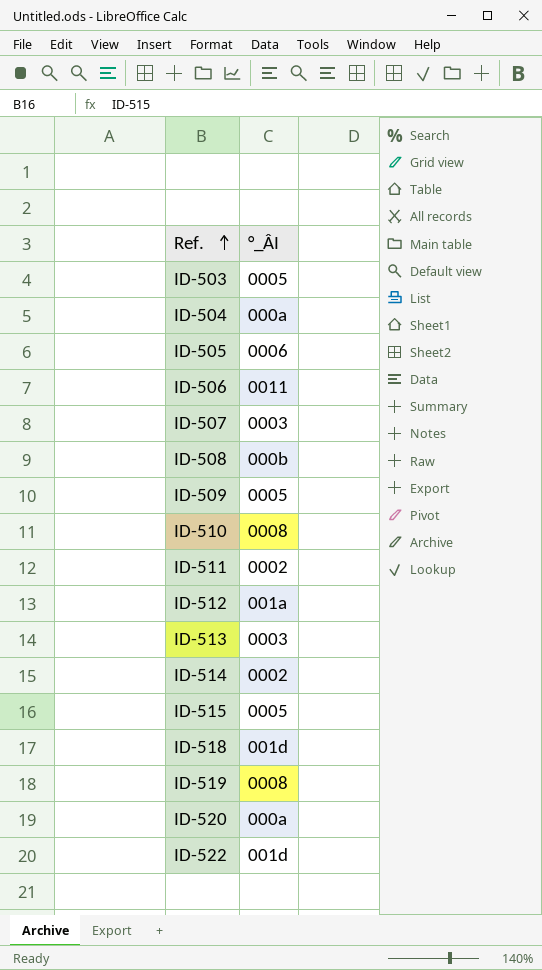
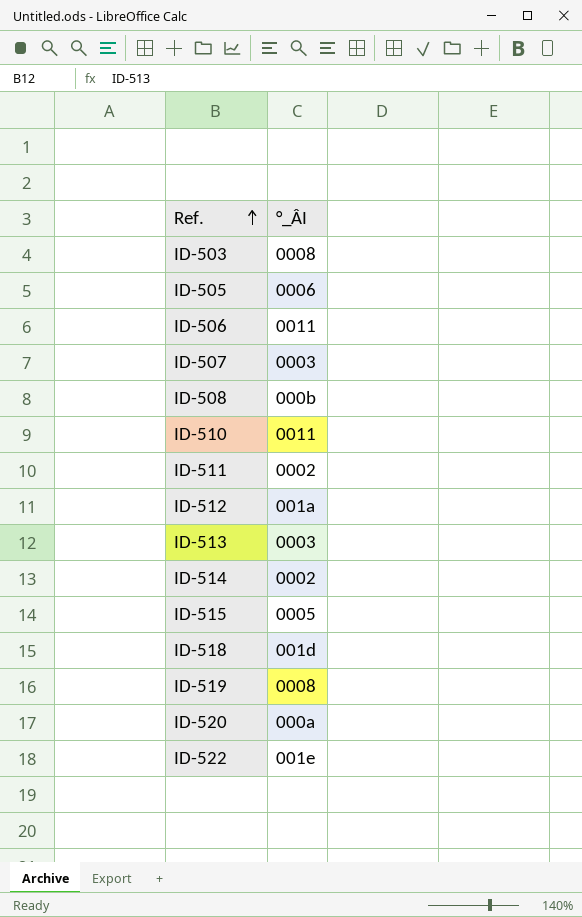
row ID-504: 000a -> none
row ID-509: 0005 -> none
ID-503 | °_ÂI: 0005 -> 0008
ID-510 | °_ÂI: 0008 -> 0011
ID-522 | °_ÂI: 001d -> 001e

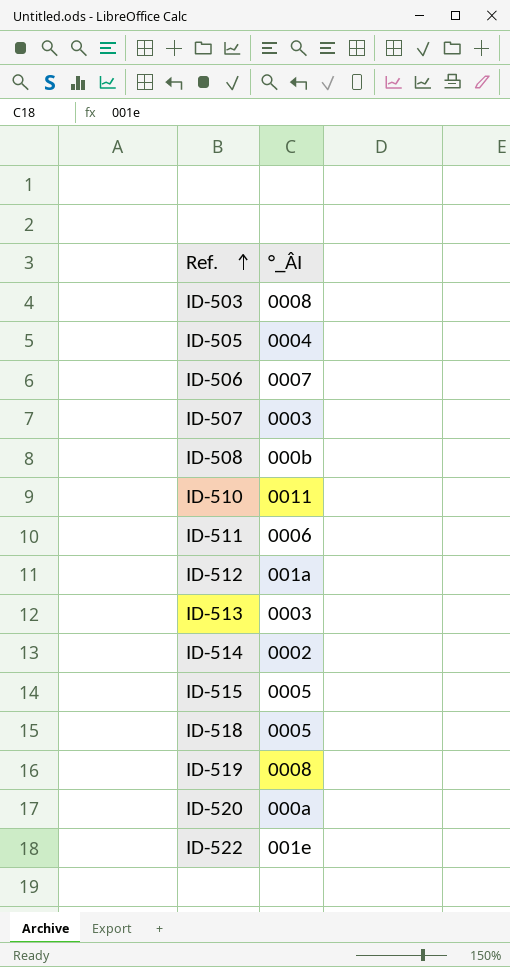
ID-505 | °_ÂI: 0006 -> 0004
ID-506 | °_ÂI: 0011 -> 0007
ID-511 | °_ÂI: 0002 -> 0006
ID-518 | °_ÂI: 001d -> 0005

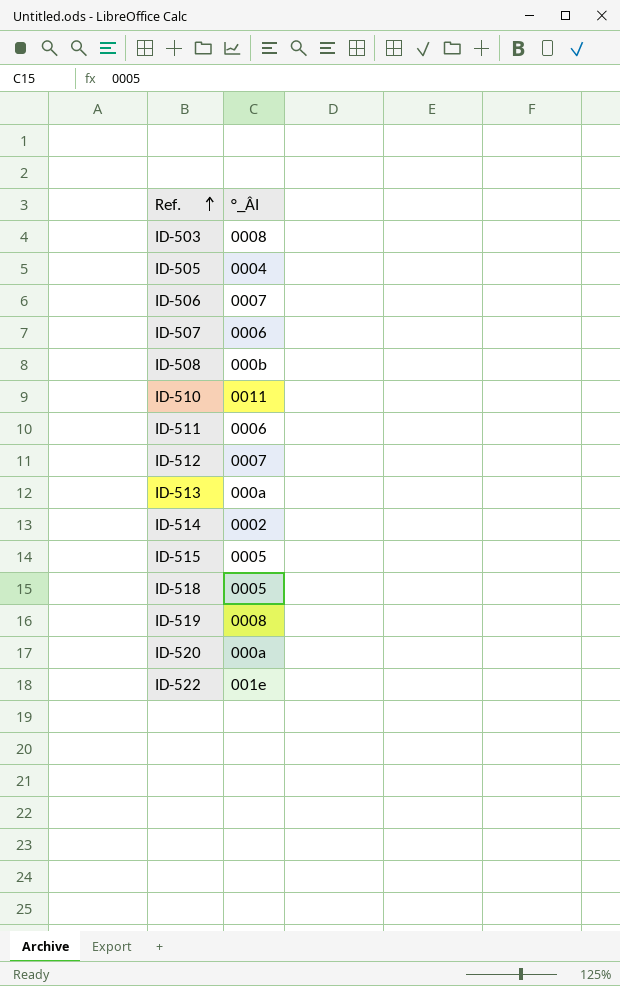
ID-507 | °_ÂI: 0003 -> 0006
ID-512 | °_ÂI: 001a -> 0007
ID-513 | °_ÂI: 0003 -> 000a

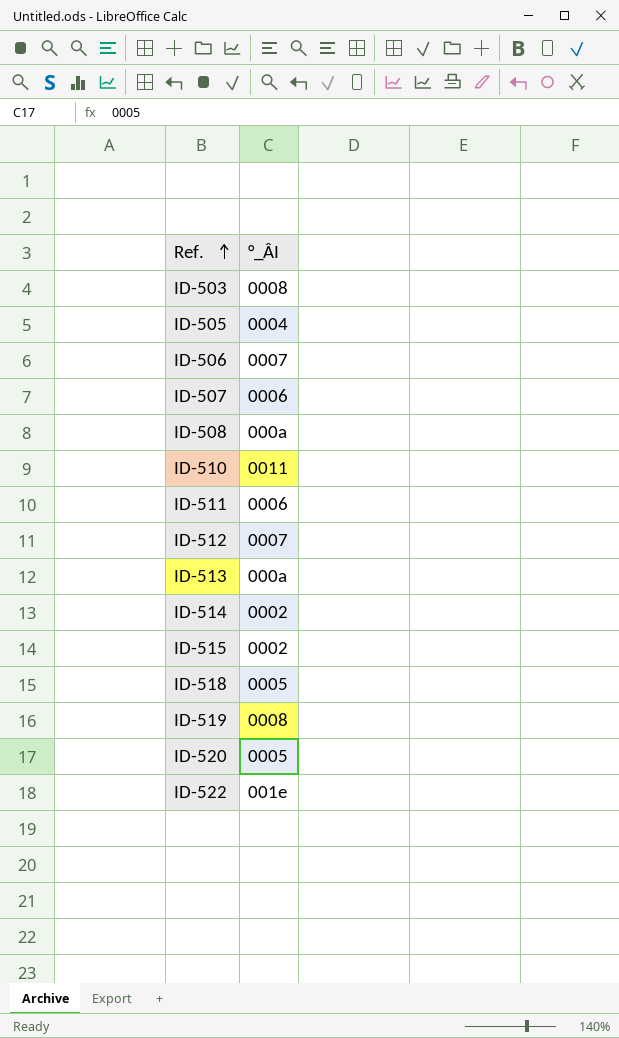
ID-508 | °_ÂI: 000b -> 000a
ID-515 | °_ÂI: 0005 -> 0002
ID-520 | °_ÂI: 000a -> 0005

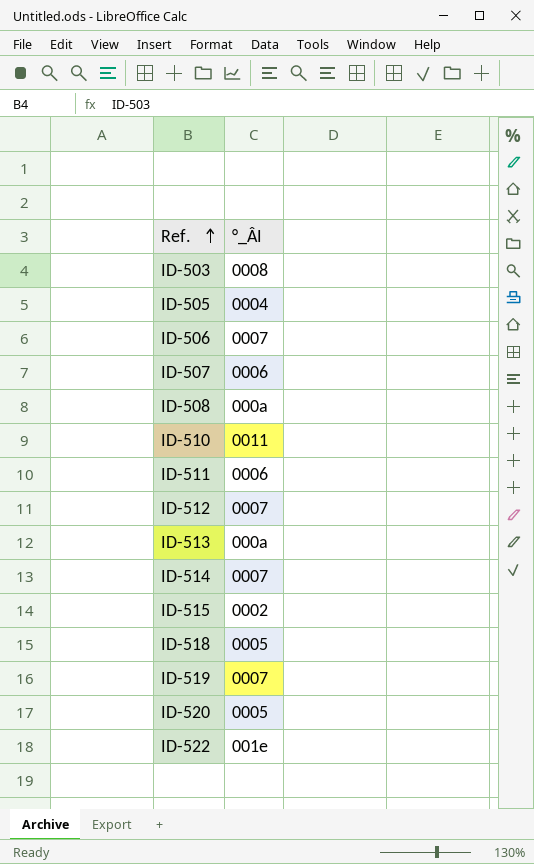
ID-514 | °_ÂI: 0002 -> 0007
ID-519 | °_ÂI: 0008 -> 0007

